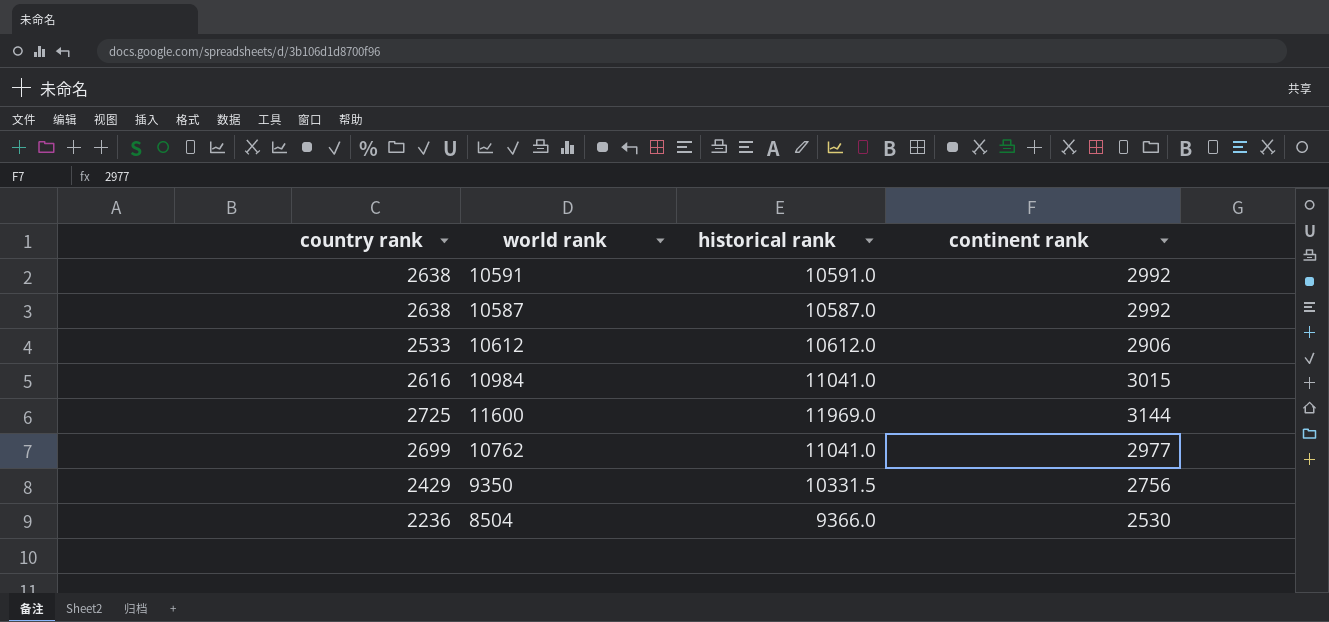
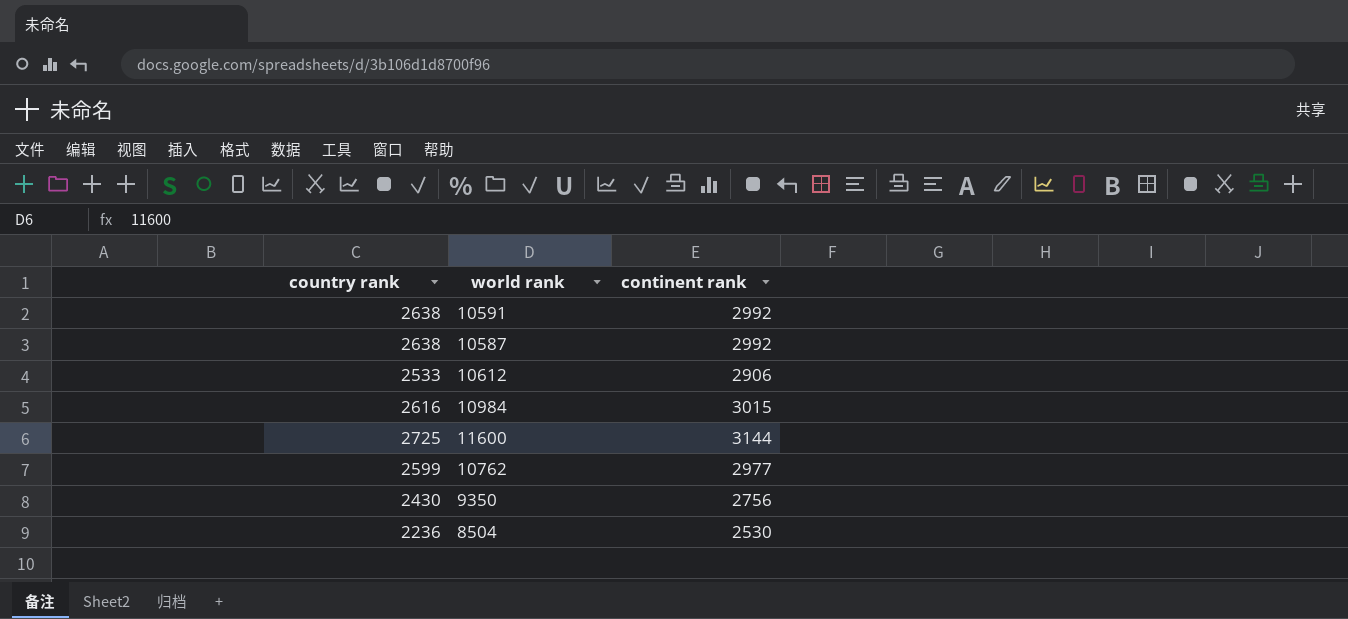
column historical rank | position: 3 -> none
10762 | country rank: 2699 -> 2599
9350 | country rank: 2429 -> 2430

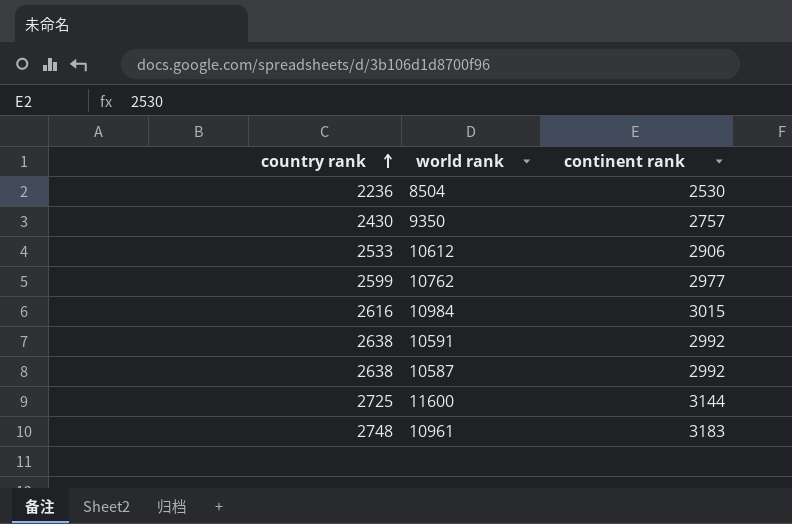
row order: none -> country rank ascending
9350 | continent rank: 2756 -> 2757
row 10961: none -> 2748 | 3183

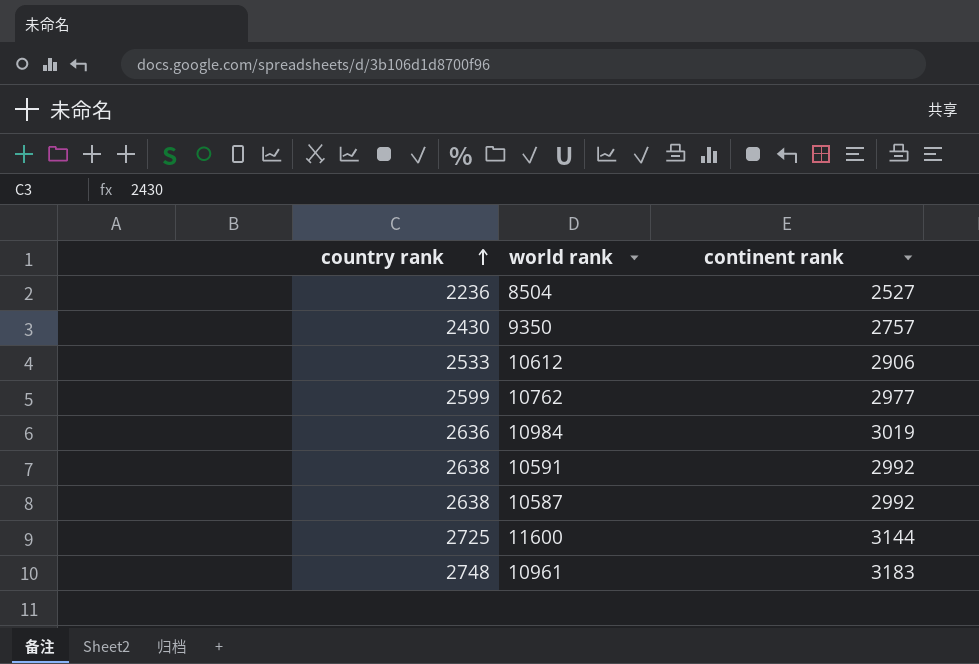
8504 | continent rank: 2530 -> 2527
10984 | country rank: 2616 -> 2636
10984 | continent rank: 3015 -> 3019

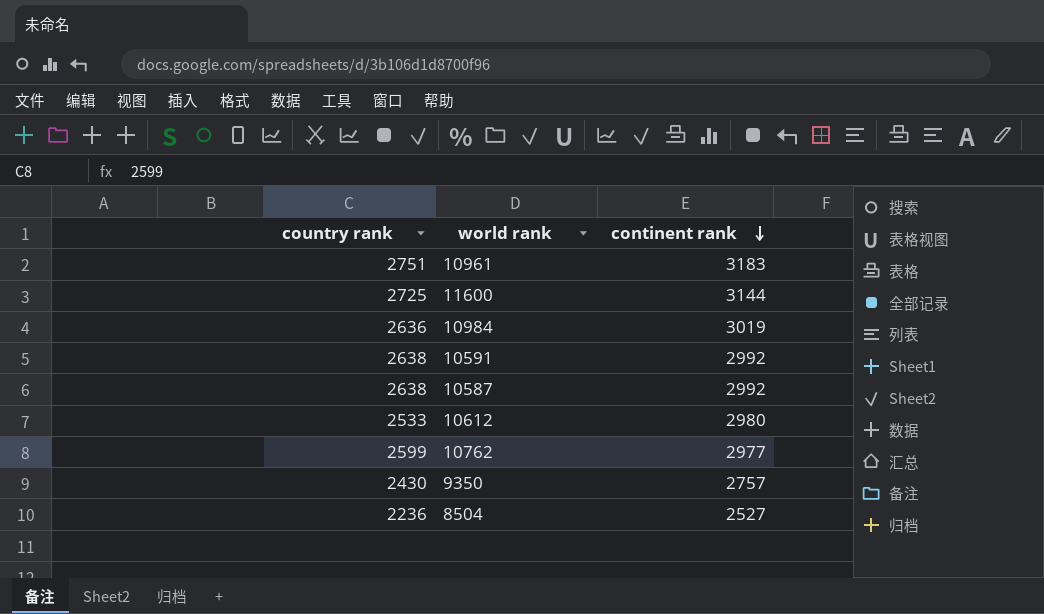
row order: country rank ascending -> continent rank descending
10961 | country rank: 2748 -> 2751
10612 | continent rank: 2906 -> 2980

